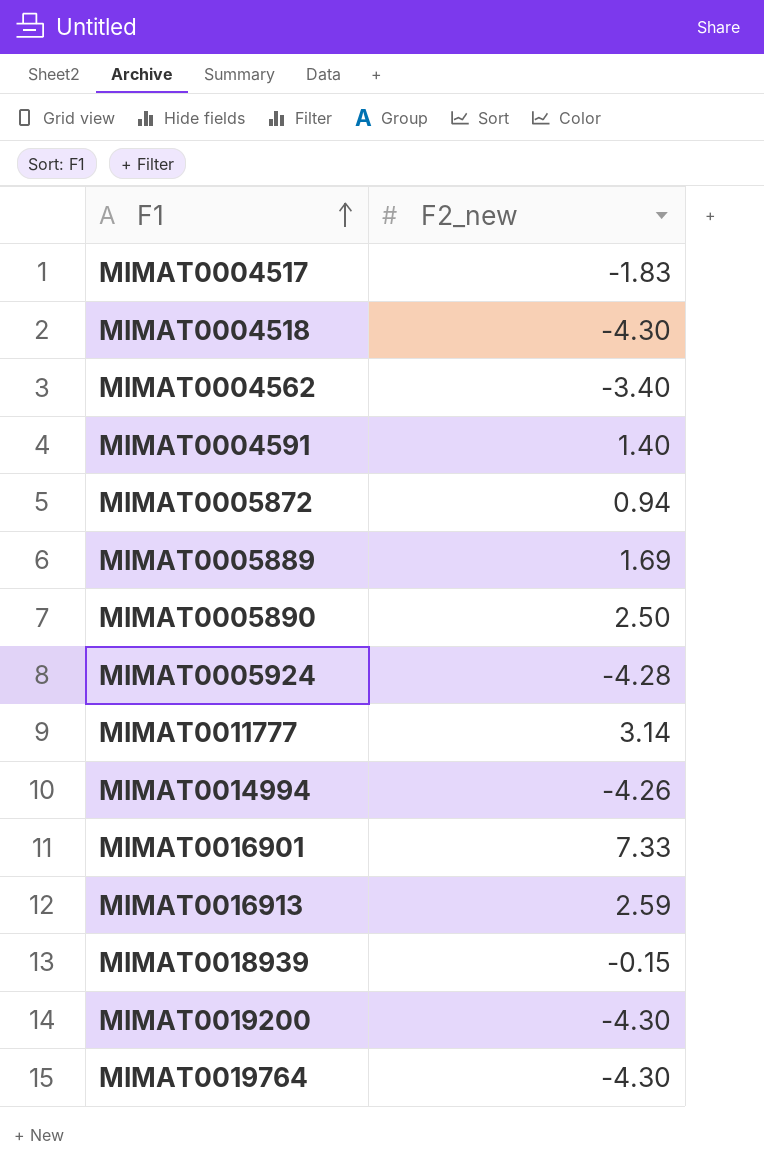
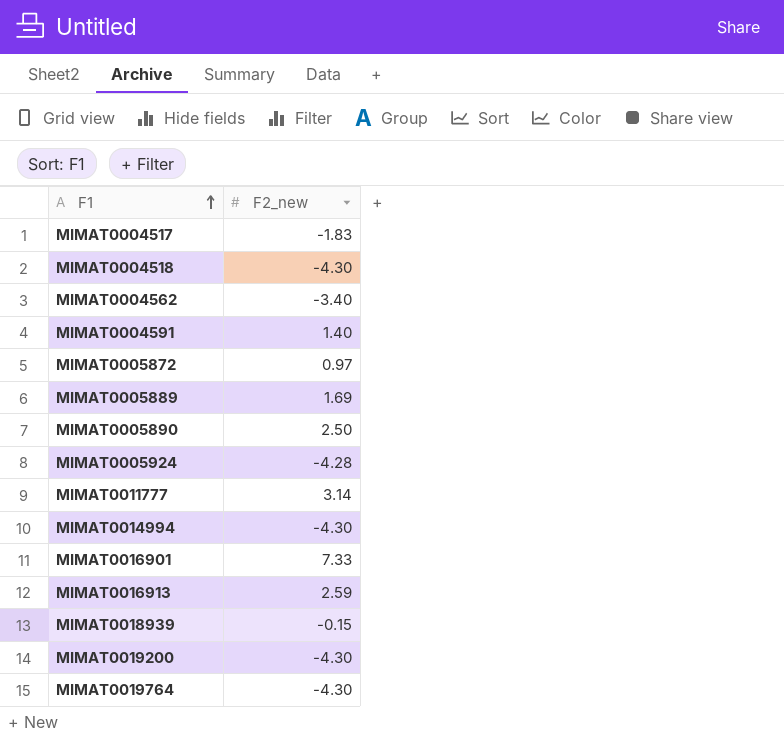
MIMAT0005872 | F2_new: 0.94 -> 0.97
MIMAT0014994 | F2_new: -4.26 -> -4.30

